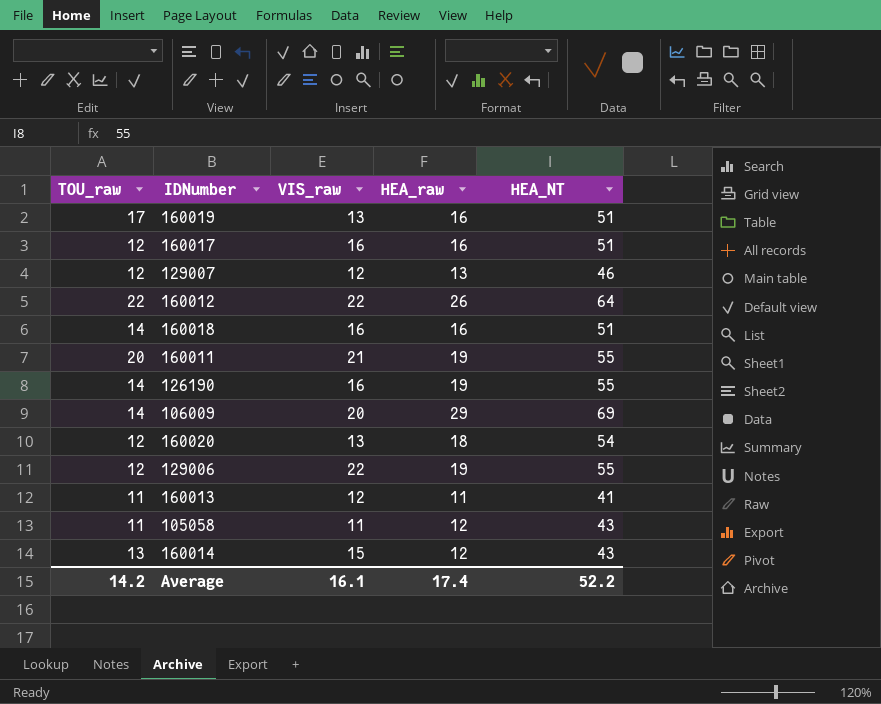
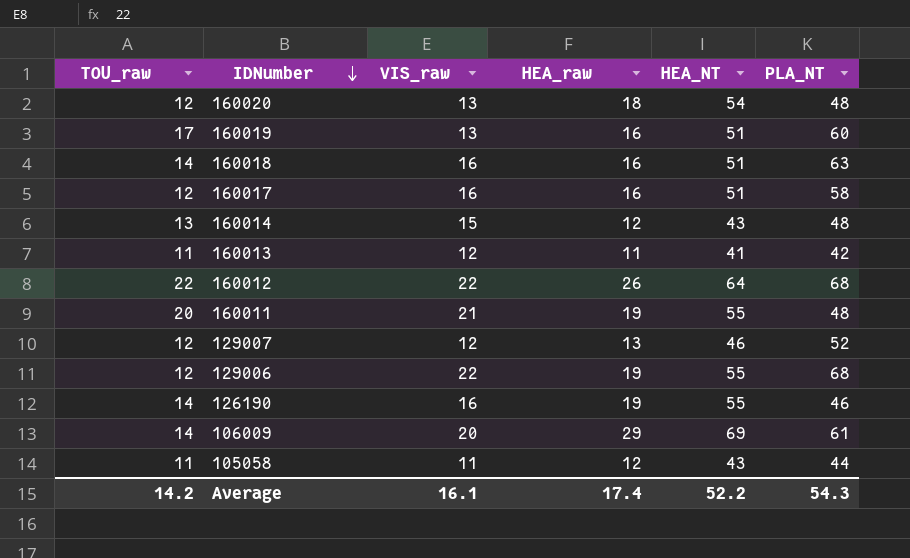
row order: none -> IDNumber descending
column PLA_NT | position: none -> 6

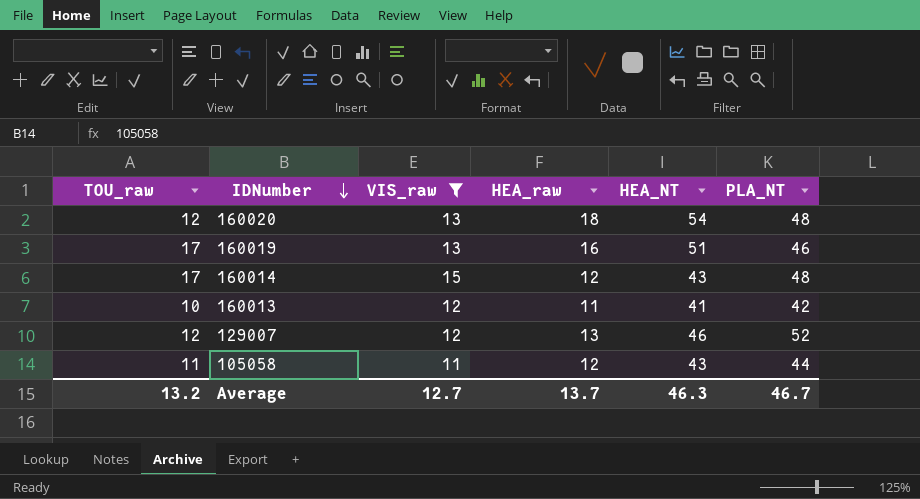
filter: none -> VIS_raw <= 15
160019 | PLA_NT: 60 -> 46
160014 | TOU_raw: 13 -> 17
160013 | TOU_raw: 11 -> 10
Average | TOU_raw: 14.2 -> 13.2
Average | VIS_raw: 16.1 -> 12.7
Average | HEA_raw: 17.4 -> 13.7
Average | HEA_NT: 52.2 -> 46.3
Average | PLA_NT: 54.3 -> 46.7

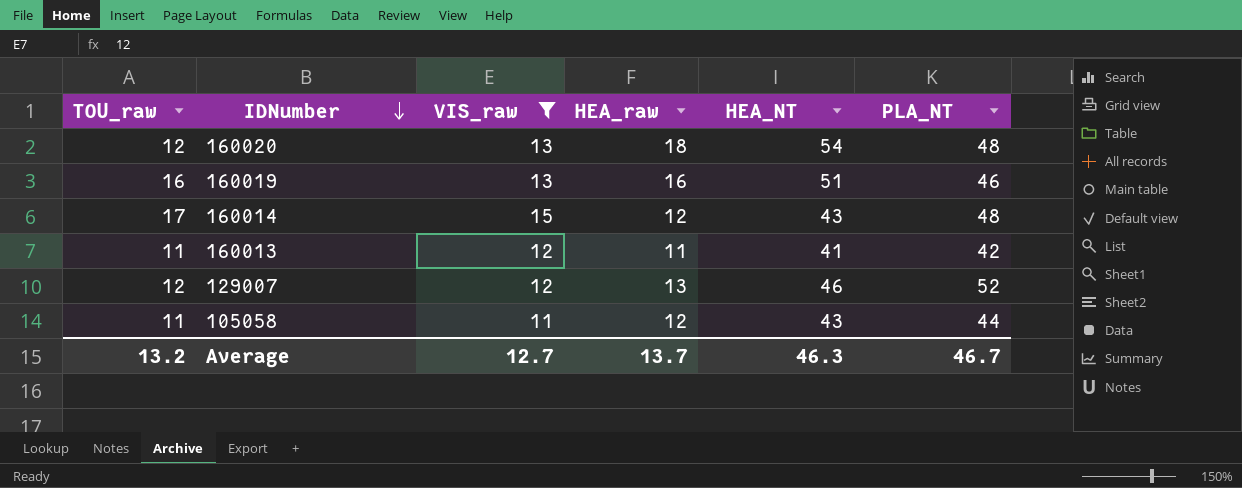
160019 | TOU_raw: 17 -> 16
160013 | TOU_raw: 10 -> 11

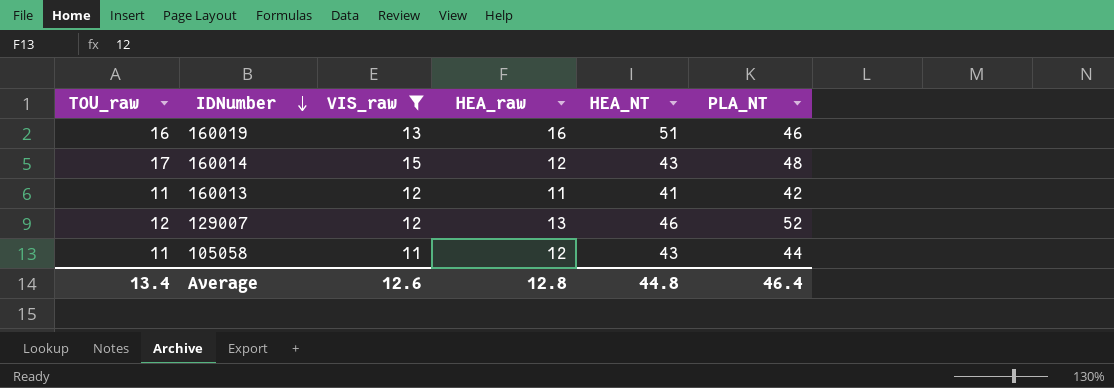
row 160020: 12 | 13 | 18 | 54 | 48 -> none
Average | TOU_raw: 13.2 -> 13.4
Average | VIS_raw: 12.7 -> 12.6
Average | HEA_raw: 13.7 -> 12.8
Average | HEA_NT: 46.3 -> 44.8
Average | PLA_NT: 46.7 -> 46.4

